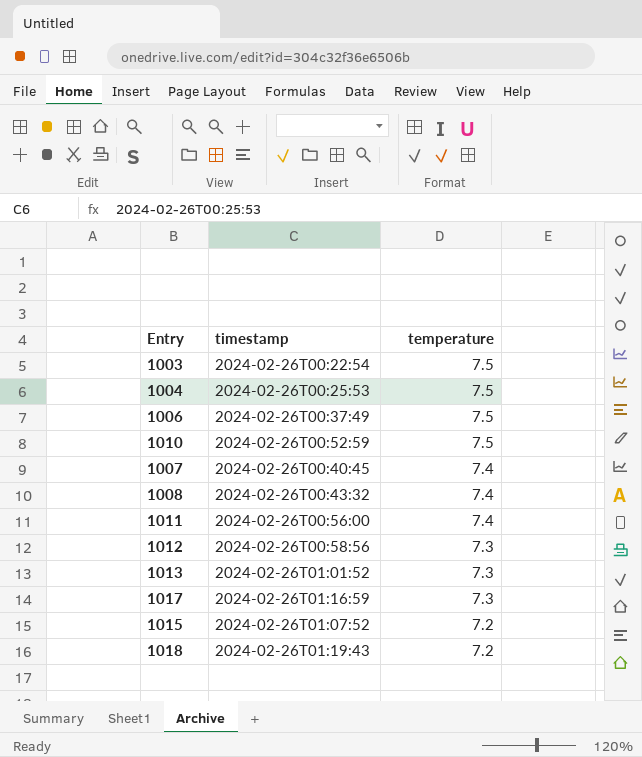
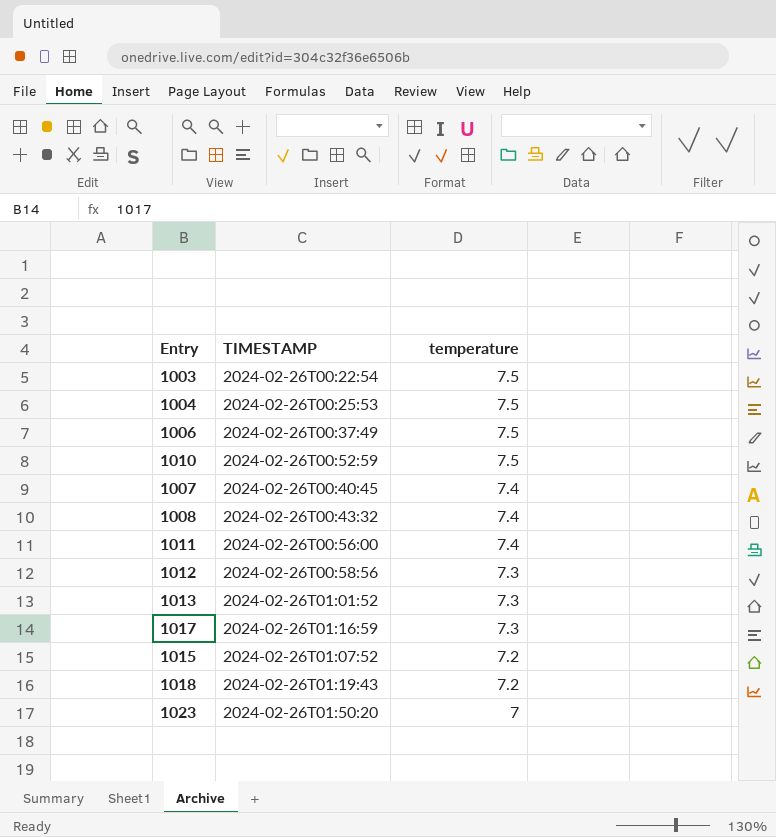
column name: timestamp -> TIMESTAMP
row 1023: none -> 2024-02-26T01:50:20 | 7

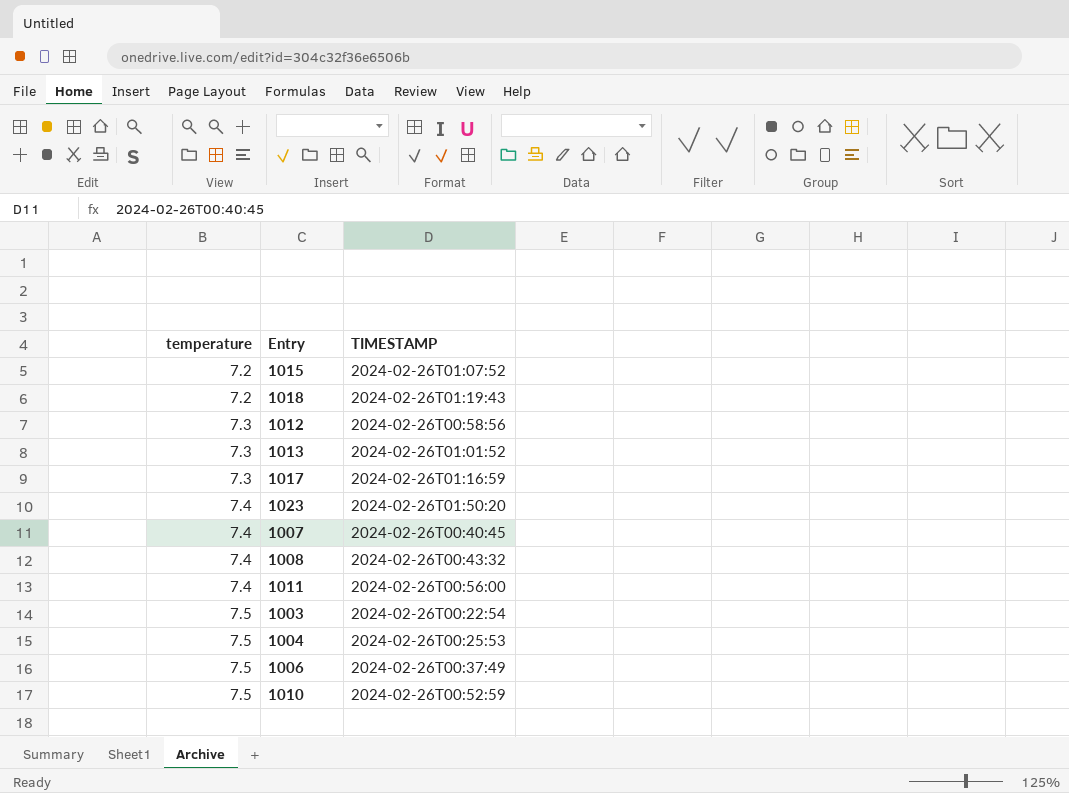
row order: temperature descending -> temperature ascending
column temperature | position: 3 -> 1
1023 | temperature: 7 -> 7.4

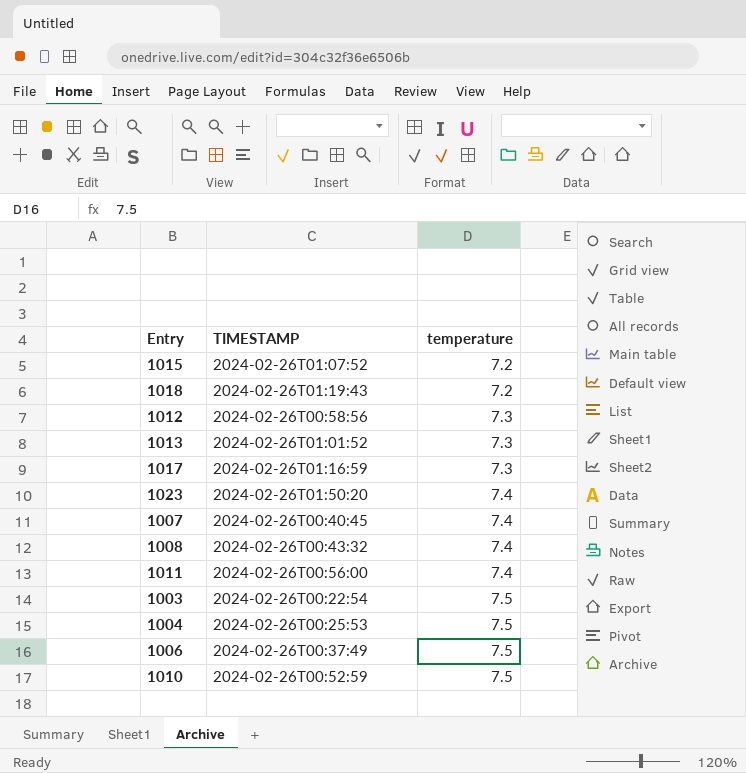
column temperature | position: 1 -> 3

